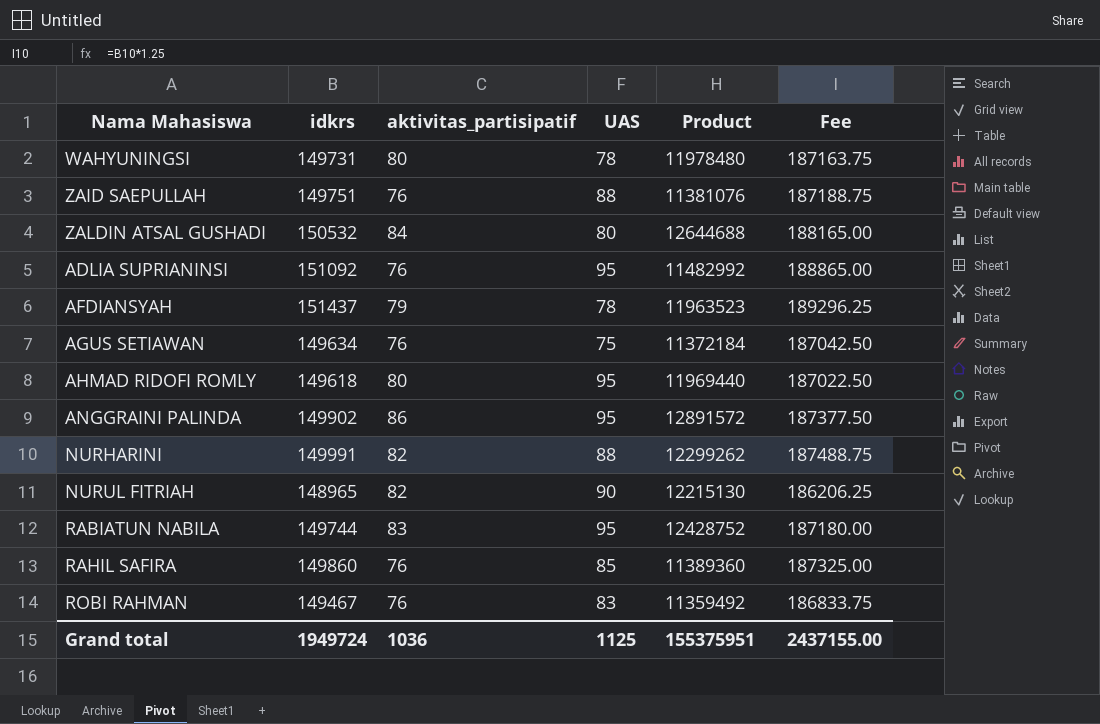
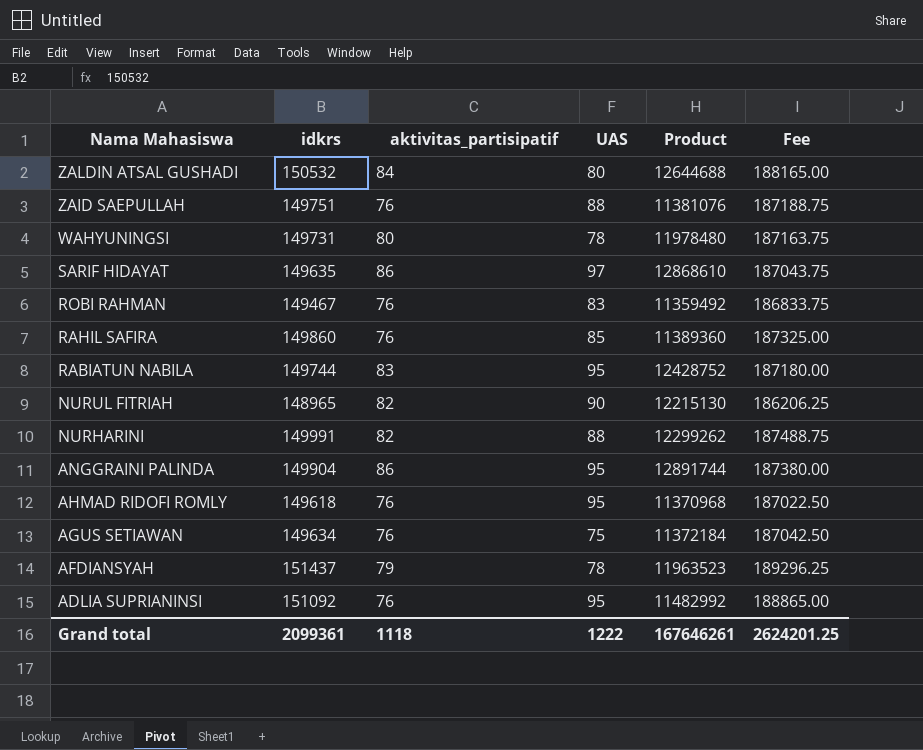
row order: none -> Nama Mahasiswa descending
row SARIF HIDAYAT: none -> 149635 | 86 | 97 | 12868610 | 187043.75
ANGGRAINI PALINDA | idkrs: 149902 -> 149904
ANGGRAINI PALINDA | Product: 12891572 -> 12891744
ANGGRAINI PALINDA | Fee: 187377.50 -> 187380.00
AHMAD RIDOFI ROMLY | aktivitas_partisipatif: 80 -> 76
AHMAD RIDOFI ROMLY | Product: 11969440 -> 11370968
Grand total | idkrs: 1949724 -> 2099361
Grand total | aktivitas_partisipatif: 1036 -> 1118
Grand total | UAS: 1125 -> 1222
Grand total | Product: 155375951 -> 167646261
Grand total | Fee: 2437155.00 -> 2624201.25

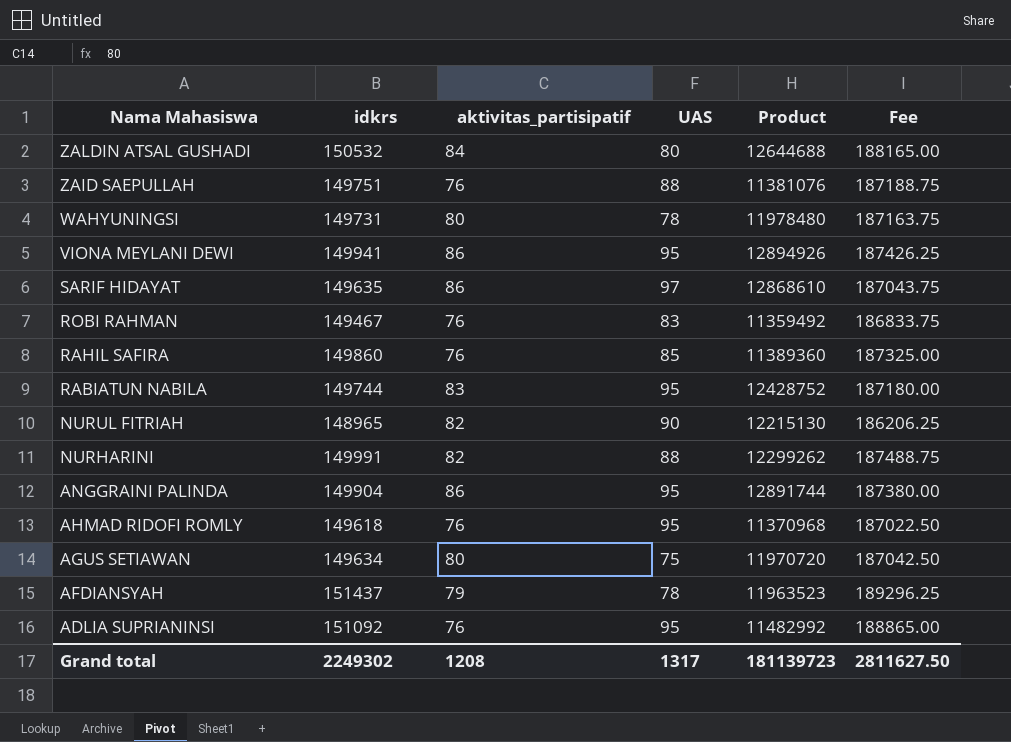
row VIONA MEYLANI DEWI: none -> 149941 | 86 | 95 | 12894926 | 187426.25
AGUS SETIAWAN | aktivitas_partisipatif: 76 -> 80
AGUS SETIAWAN | Product: 11372184 -> 11970720
Grand total | idkrs: 2099361 -> 2249302
Grand total | aktivitas_partisipatif: 1118 -> 1208
Grand total | UAS: 1222 -> 1317
Grand total | Product: 167646261 -> 181139723
Grand total | Fee: 2624201.25 -> 2811627.50

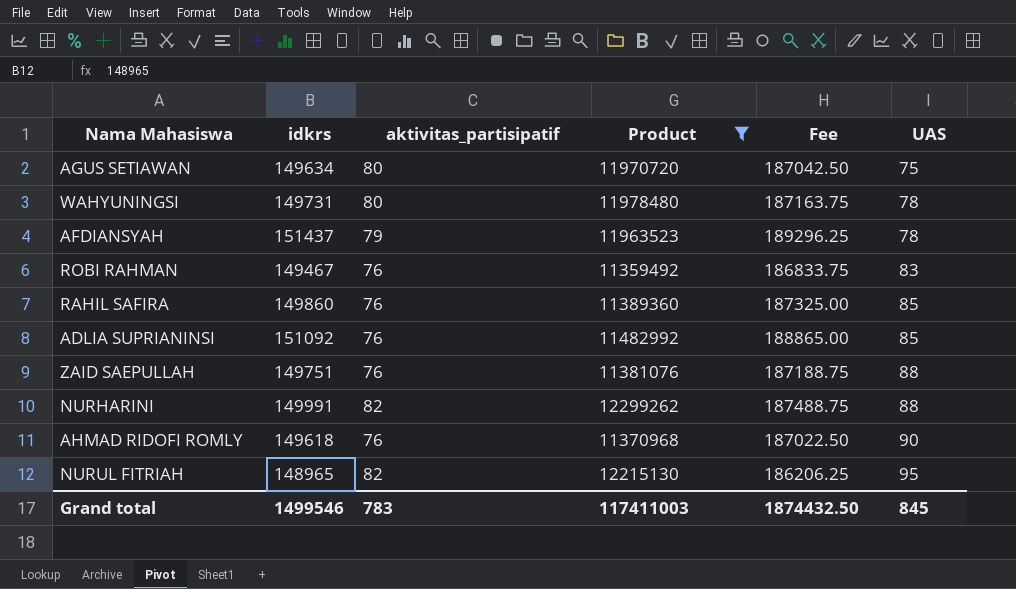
filter: none -> Product <= 12299262
row order: Nama Mahasiswa descending -> UAS ascending
column UAS | position: 4 -> 6
ADLIA SUPRIANINSI | UAS: 95 -> 85
AHMAD RIDOFI ROMLY | UAS: 95 -> 90
NURUL FITRIAH | UAS: 90 -> 95
Grand total | idkrs: 2249302 -> 1499546
Grand total | aktivitas_partisipatif: 1208 -> 783
Grand total | Product: 181139723 -> 117411003
Grand total | Fee: 2811627.50 -> 1874432.50
Grand total | UAS: 1317 -> 845

